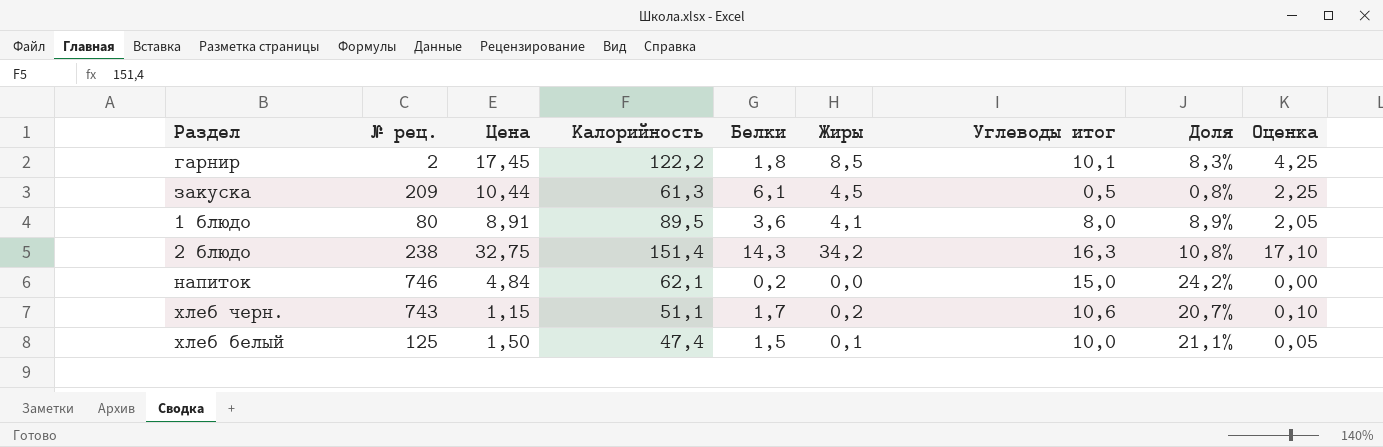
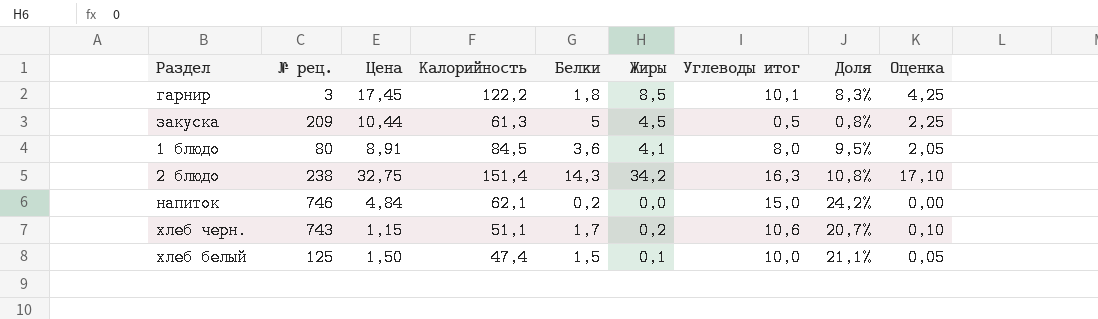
гарнир | № рец.: 2 -> 3
закуска | Белки: 6,1 -> 5
1 блюдо | Калорийность: 89,5 -> 84,5
1 блюдо | Доля: 8,9% -> 9,5%

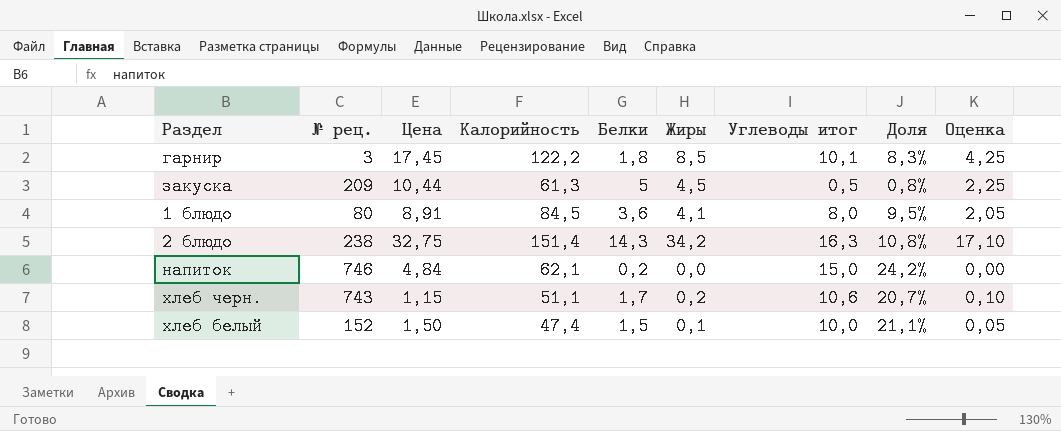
хлеб белый | № рец.: 125 -> 152

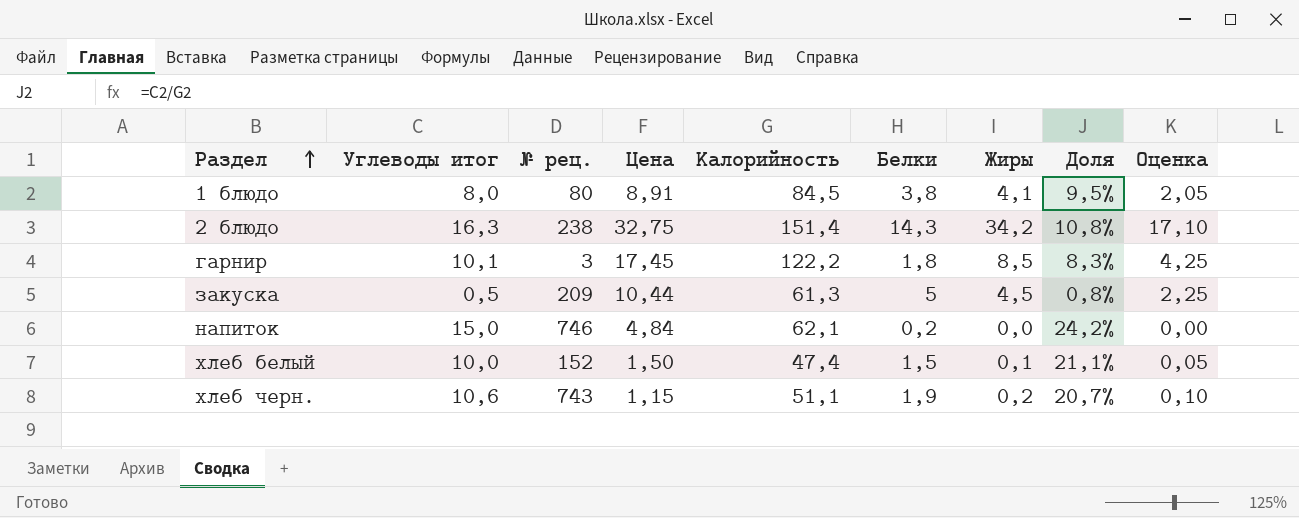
row order: none -> Раздел ascending
column Углеводы итог | position: 7 -> 2
1 блюдо | Белки: 3,6 -> 3,8
хлеб черн. | Белки: 1,7 -> 1,9

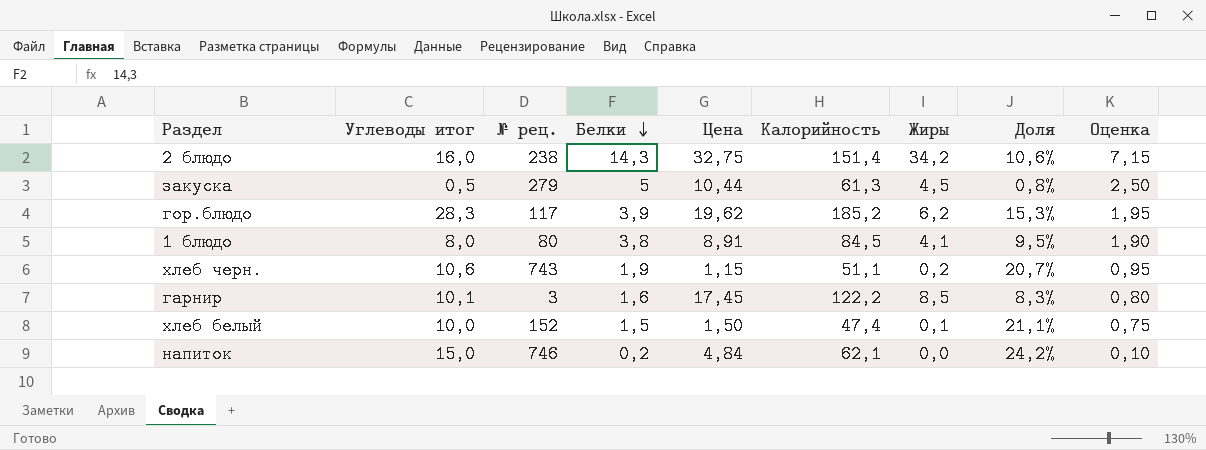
row order: Раздел ascending -> Белки descending
column Белки | position: 6 -> 4
column Оценка | formula: [Жиры] * 0,5 -> [Белки] * 0,5
2 блюдо | Углеводы итог: 16,3 -> 16,0
2 блюдо | Доля: 10,8% -> 10,6%
закуска | № рец.: 209 -> 279
row гор.блюдо: none -> 28,3 | 117 | 3,9 | 19,62 | 185,2 | 6,2 | 15,3% | 1,95
гарнир | Белки: 1,8 -> 1,6

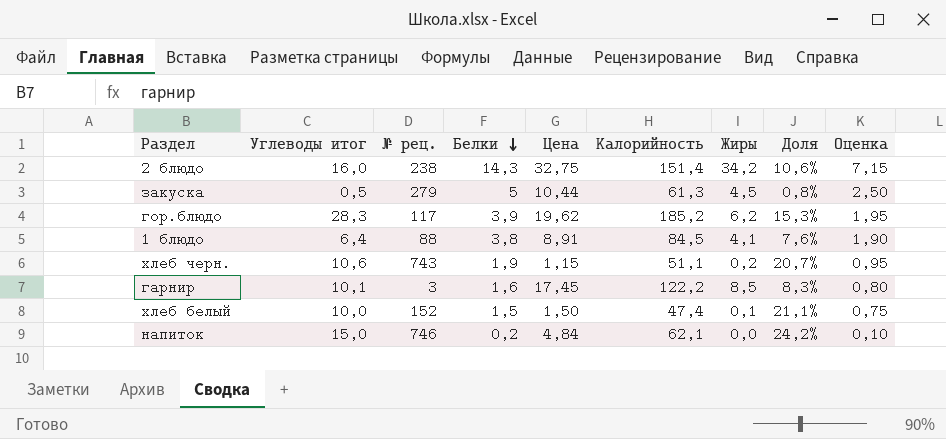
1 блюдо | Углеводы итог: 8,0 -> 6,4
1 блюдо | № рец.: 80 -> 88
1 блюдо | Доля: 9,5% -> 7,6%

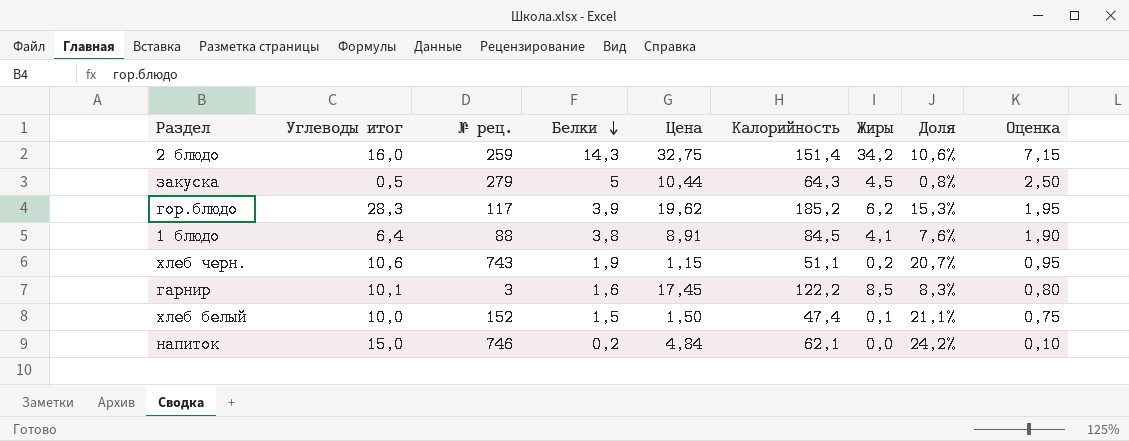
2 блюдо | № рец.: 238 -> 259
закуска | Калорийность: 61,3 -> 64,3

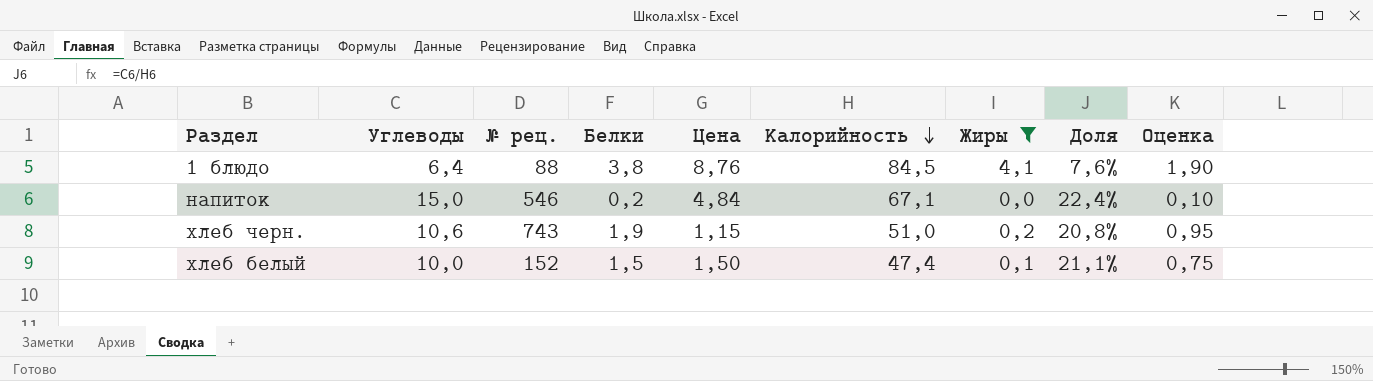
filter: none -> Жиры <= 4,1
row order: Белки descending -> Калорийность descending
column name: Углеводы итог -> Углеводы
1 блюдо | Цена: 8,91 -> 8,76
напиток | № рец.: 746 -> 546
напиток | Калорийность: 62,1 -> 67,1
напиток | Доля: 24,2% -> 22,4%
хлеб черн. | Калорийность: 51,1 -> 51,0
хлеб черн. | Доля: 20,7% -> 20,8%

